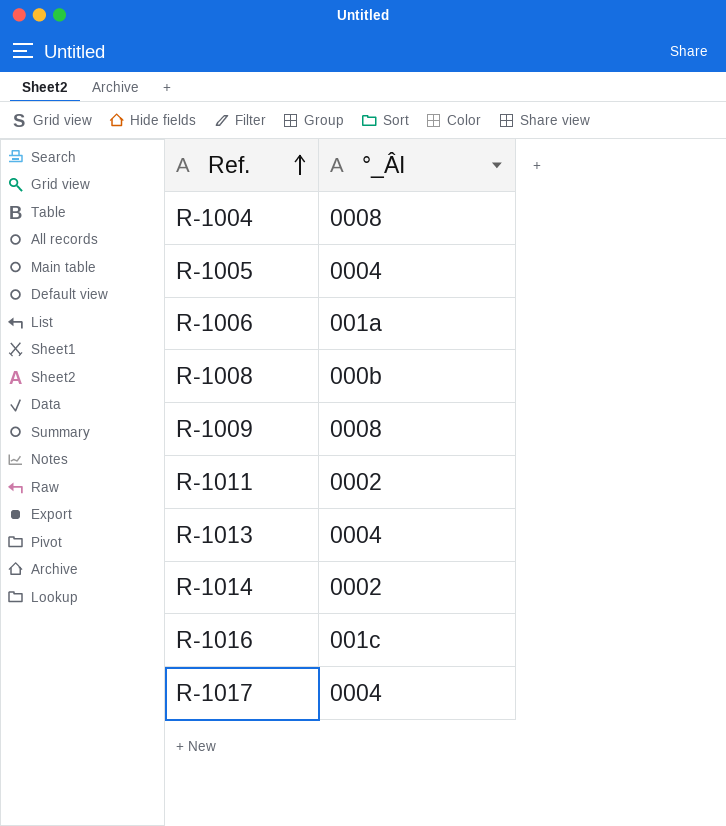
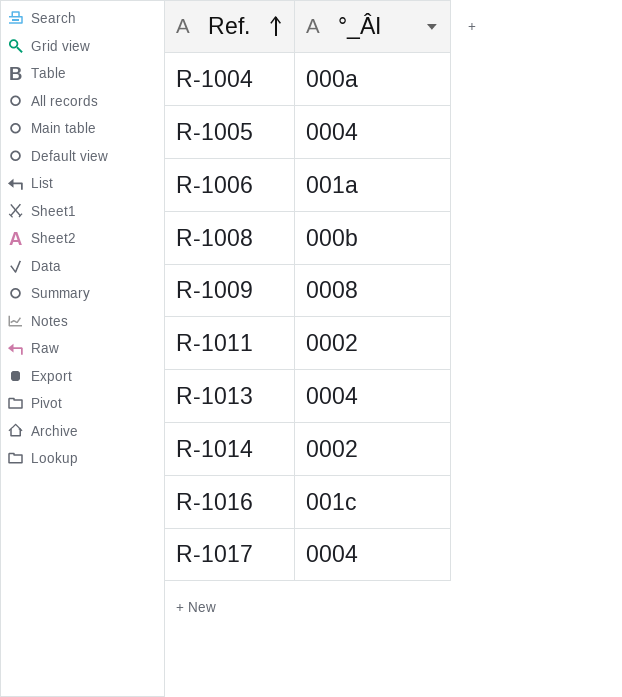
R-1004 | °_ÂI: 0008 -> 000a

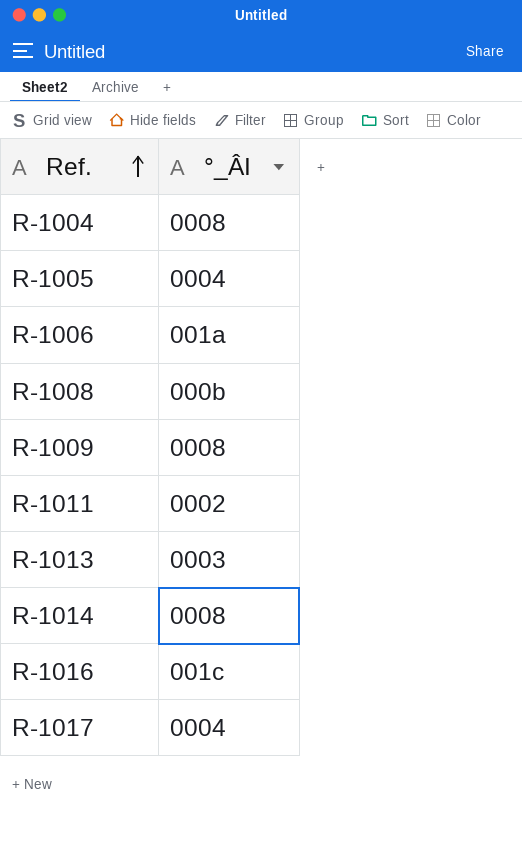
R-1004 | °_ÂI: 000a -> 0008
R-1013 | °_ÂI: 0004 -> 0003
R-1014 | °_ÂI: 0002 -> 0008

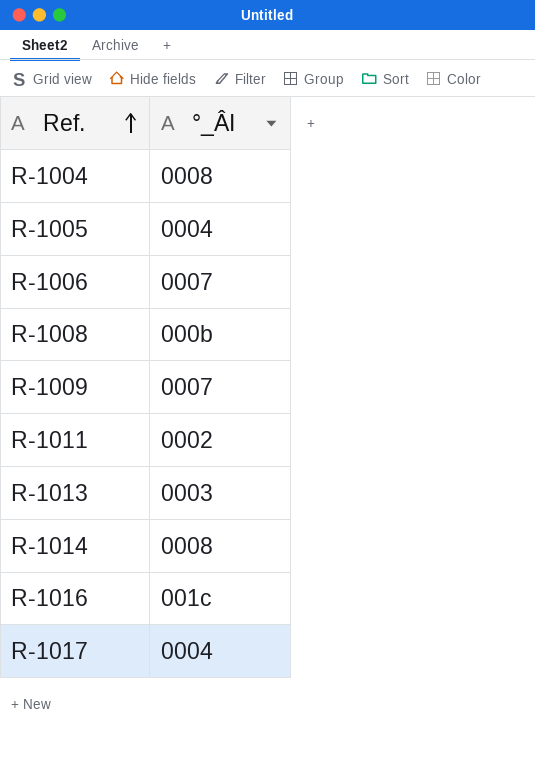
R-1006 | °_ÂI: 001a -> 0007
R-1009 | °_ÂI: 0008 -> 0007

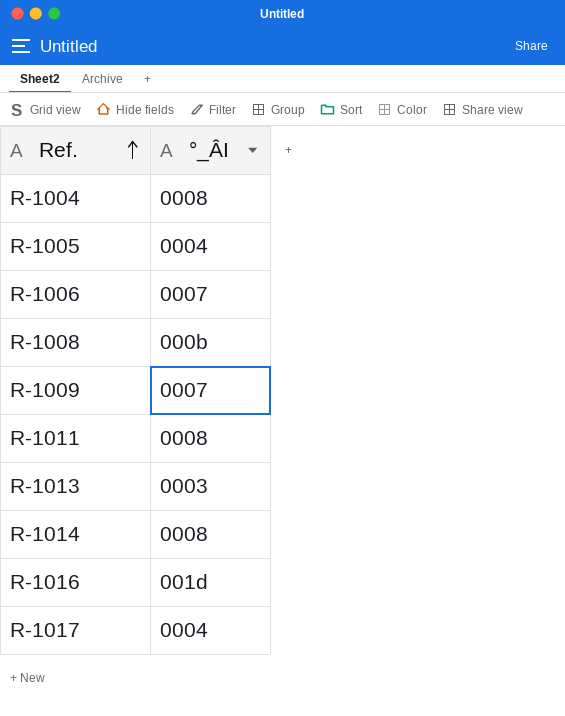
R-1011 | °_ÂI: 0002 -> 0008
R-1016 | °_ÂI: 001c -> 001d

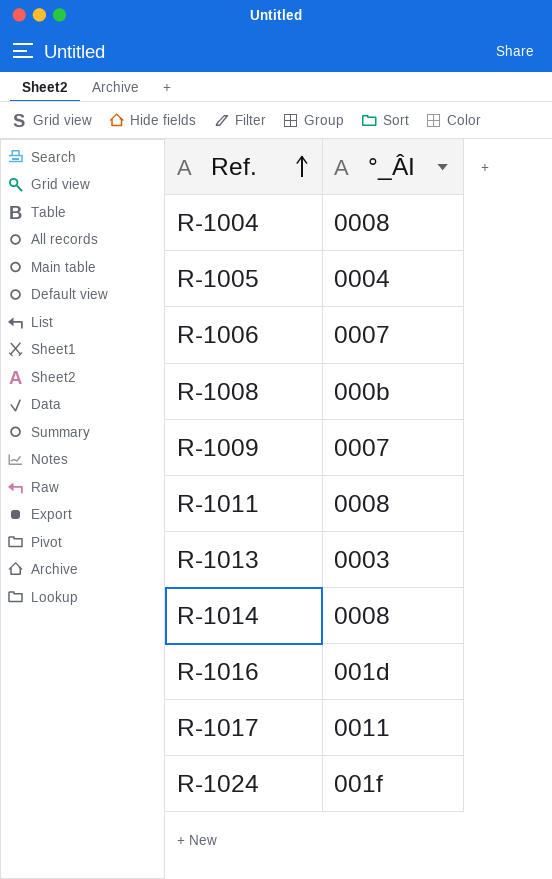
R-1017 | °_ÂI: 0004 -> 0011
row R-1024: none -> 001f

